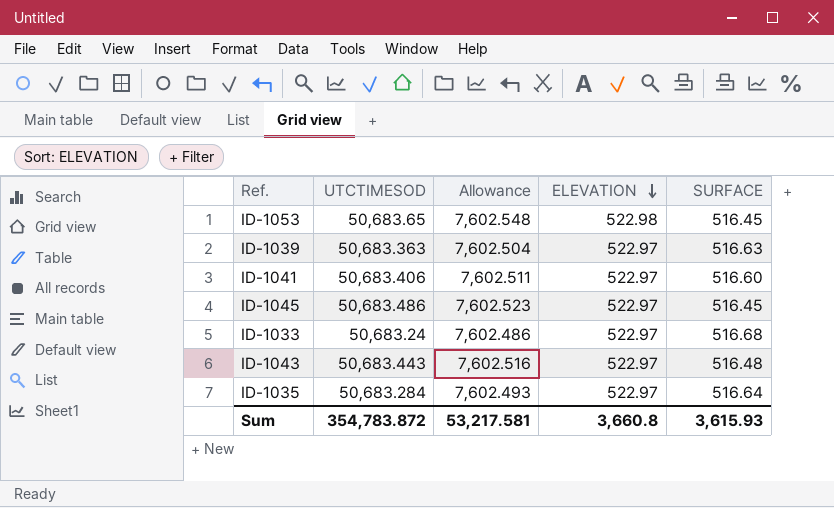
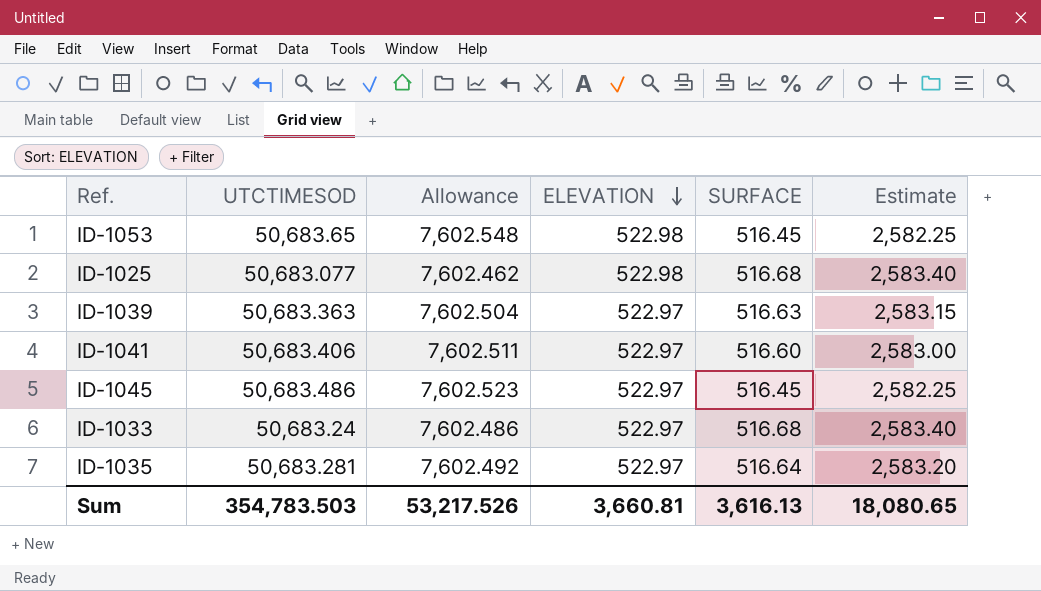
column Estimate | formula: none -> [SURFACE] * 5
row ID-1043: 50,683.443 | 7,602.516 | 522.97 | 516.48 -> none
row ID-1025: none -> 50,683.077 | 7,602.462 | 522.98 | 516.68 | 2,583.40
ID-1035 | UTCTIMESOD: 50,683.284 -> 50,683.281
ID-1035 | Allowance: 7,602.493 -> 7,602.492
Sum | UTCTIMESOD: 354,783.872 -> 354,783.503
Sum | Allowance: 53,217.581 -> 53,217.526
Sum | ELEVATION: 3,660.8 -> 3,660.81
Sum | SURFACE: 3,615.93 -> 3,616.13

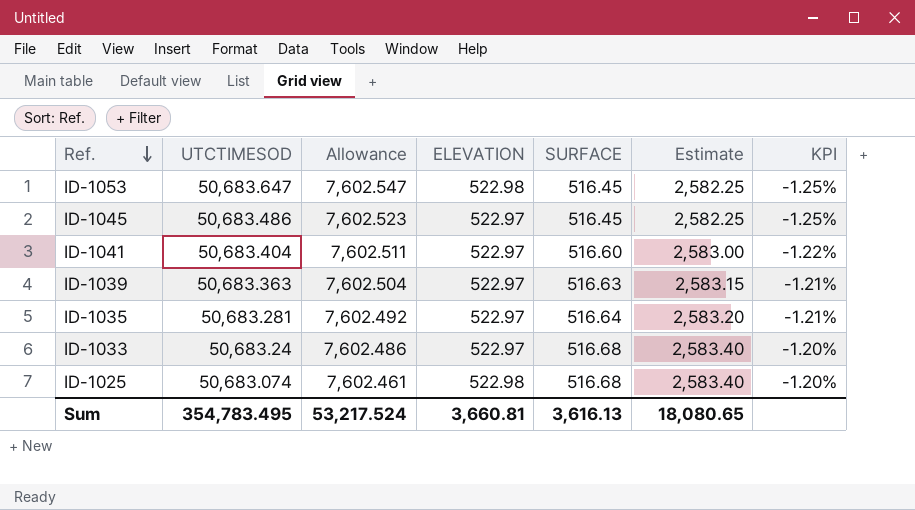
row order: ELEVATION descending -> Ref. descending
column KPI | formula: none -> ([SURFACE] - [ELEVATION]) / [ELEVATION]
ID-1053 | UTCTIMESOD: 50,683.65 -> 50,683.647
ID-1053 | Allowance: 7,602.548 -> 7,602.547
ID-1041 | UTCTIMESOD: 50,683.406 -> 50,683.404
ID-1025 | UTCTIMESOD: 50,683.077 -> 50,683.074
ID-1025 | Allowance: 7,602.462 -> 7,602.461
Sum | UTCTIMESOD: 354,783.503 -> 354,783.495
Sum | Allowance: 53,217.526 -> 53,217.524

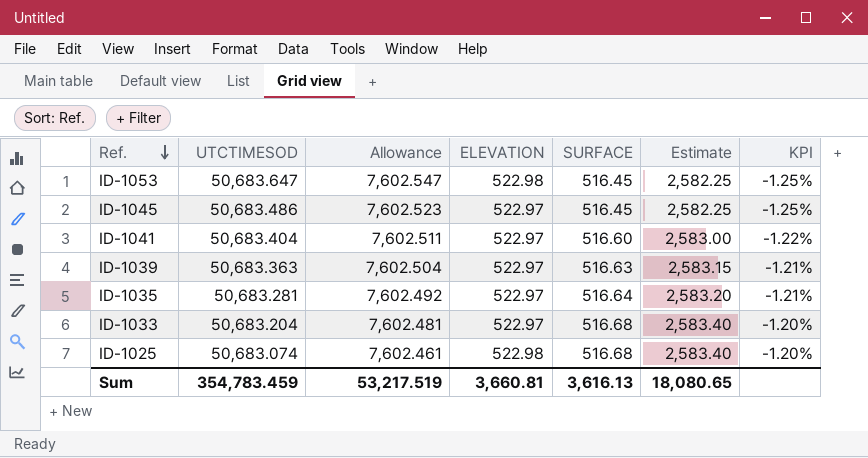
ID-1033 | UTCTIMESOD: 50,683.24 -> 50,683.204
ID-1033 | Allowance: 7,602.486 -> 7,602.481
Sum | UTCTIMESOD: 354,783.495 -> 354,783.459
Sum | Allowance: 53,217.524 -> 53,217.519

